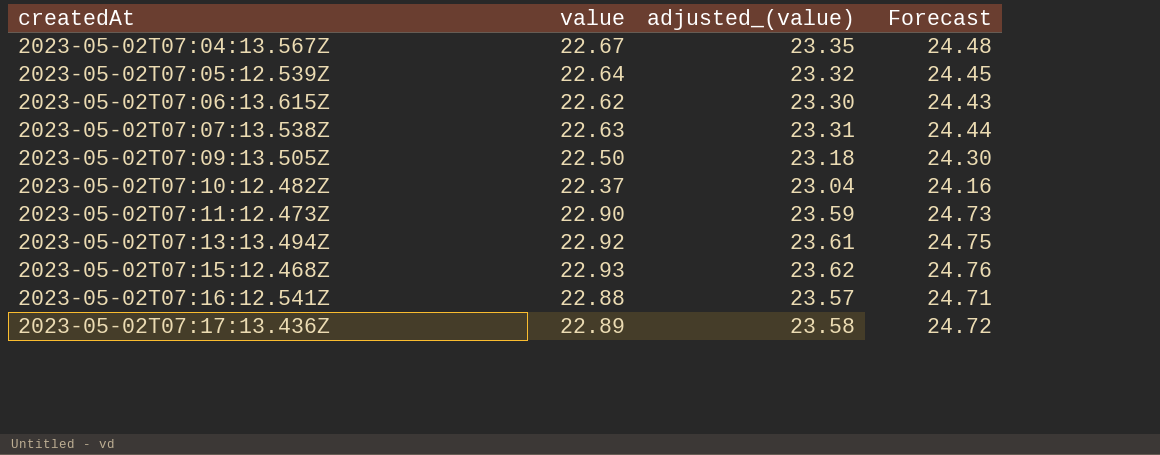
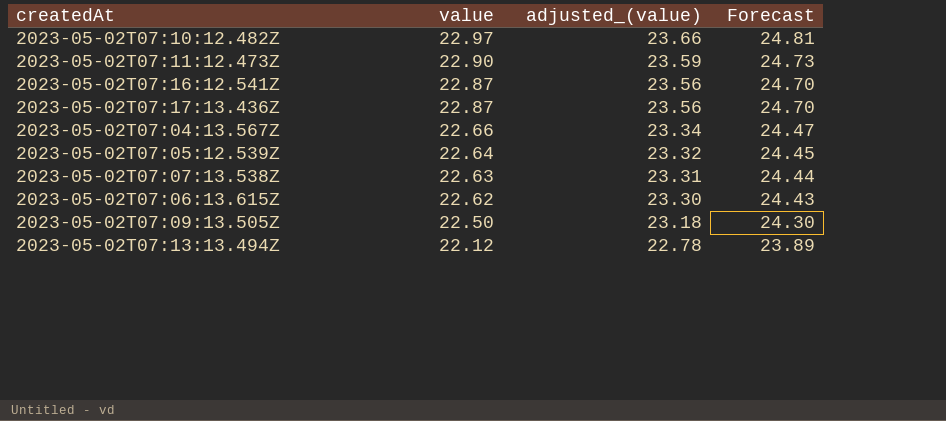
row order: createdAt ascending -> value descending
row 2023-05-02T07:15:12.468Z: 22.93 | 23.62 | 24.76 -> none
2023-05-02T07:10:12.482Z | value: 22.37 -> 22.97
2023-05-02T07:10:12.482Z | adjusted_(value): 23.04 -> 23.66
2023-05-02T07:10:12.482Z | Forecast: 24.16 -> 24.81
2023-05-02T07:16:12.541Z | value: 22.88 -> 22.87
2023-05-02T07:16:12.541Z | adjusted_(value): 23.57 -> 23.56
2023-05-02T07:16:12.541Z | Forecast: 24.71 -> 24.70
2023-05-02T07:17:13.436Z | value: 22.89 -> 22.87
2023-05-02T07:17:13.436Z | adjusted_(value): 23.58 -> 23.56
2023-05-02T07:17:13.436Z | Forecast: 24.72 -> 24.70
2023-05-02T07:04:13.567Z | value: 22.67 -> 22.66
2023-05-02T07:04:13.567Z | adjusted_(value): 23.35 -> 23.34
2023-05-02T07:04:13.567Z | Forecast: 24.48 -> 24.47
2023-05-02T07:13:13.494Z | value: 22.92 -> 22.12
2023-05-02T07:13:13.494Z | adjusted_(value): 23.61 -> 22.78
2023-05-02T07:13:13.494Z | Forecast: 24.75 -> 23.89

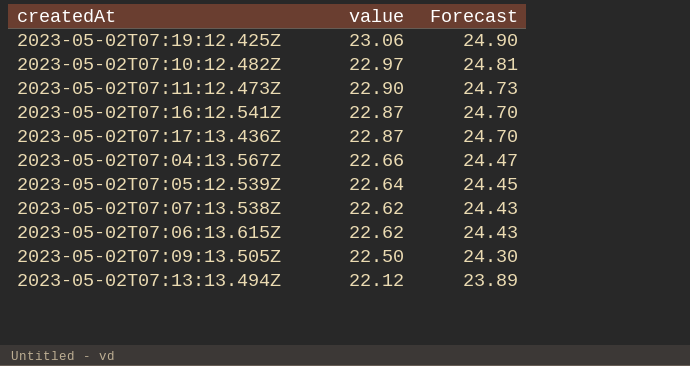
column adjusted_(value) | formula: [value] * 1.03 -> none
row 2023-05-02T07:19:12.425Z: none -> 23.06 | 24.90
2023-05-02T07:07:13.538Z | value: 22.63 -> 22.62
2023-05-02T07:07:13.538Z | Forecast: 24.44 -> 24.43

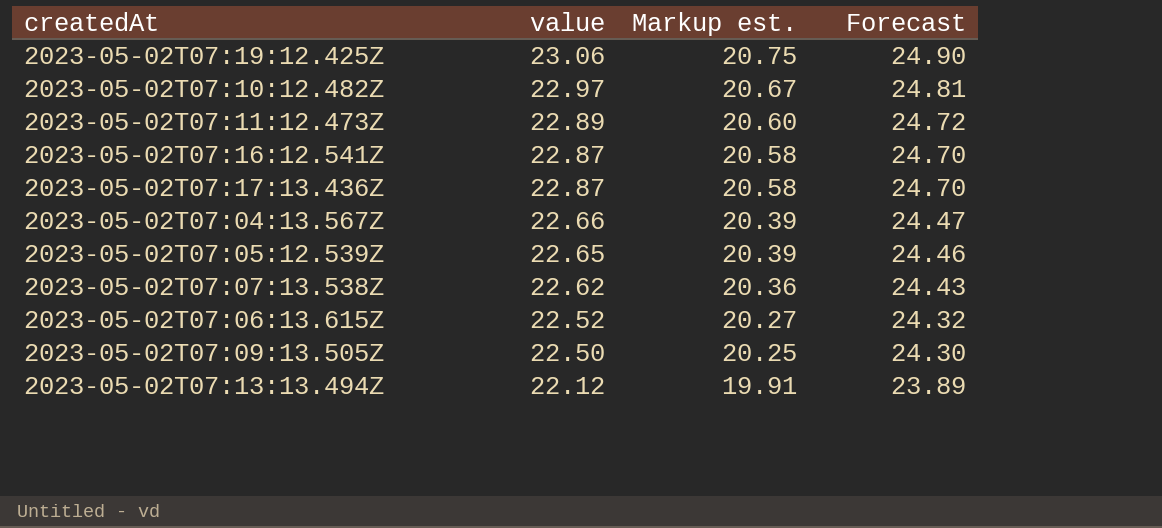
column Markup est. | formula: none -> [value] * 0.9
2023-05-02T07:11:12.473Z | value: 22.90 -> 22.89
2023-05-02T07:11:12.473Z | Forecast: 24.73 -> 24.72
2023-05-02T07:05:12.539Z | value: 22.64 -> 22.65
2023-05-02T07:05:12.539Z | Forecast: 24.45 -> 24.46
2023-05-02T07:06:13.615Z | value: 22.62 -> 22.52
2023-05-02T07:06:13.615Z | Forecast: 24.43 -> 24.32

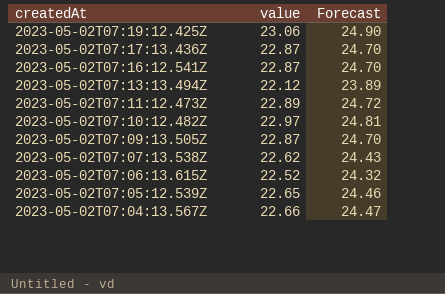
row order: value descending -> createdAt descending
column Markup est. | formula: [value] * 0.9 -> none
2023-05-02T07:09:13.505Z | value: 22.50 -> 22.87
2023-05-02T07:09:13.505Z | Forecast: 24.30 -> 24.70

